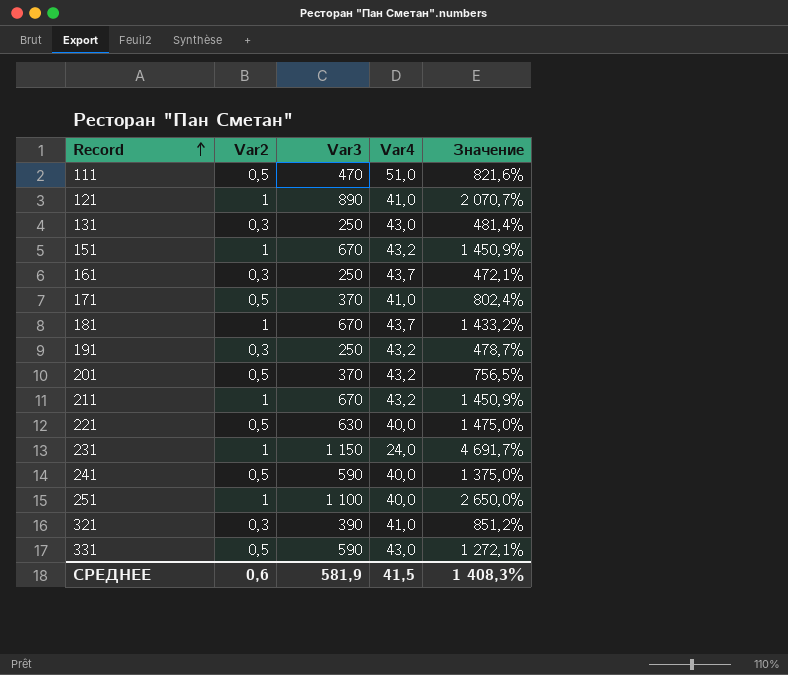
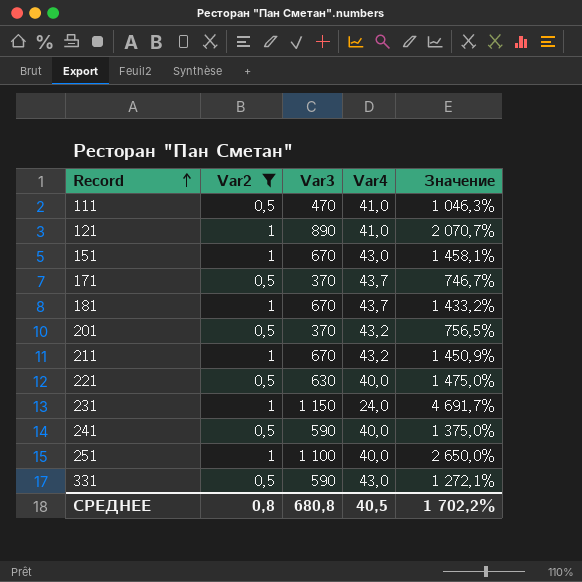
filter: none -> Var2 != 0,3
111 | Var4: 51,0 -> 41,0
111 | Значение: 821,6% -> 1 046,3%
151 | Var4: 43,2 -> 43,0
151 | Значение: 1 450,9% -> 1 458,1%
171 | Var4: 41,0 -> 43,7
171 | Значение: 802,4% -> 746,7%
СРЕДНЕЕ | Var2: 0,6 -> 0,8
СРЕДНЕЕ | Var3: 581,9 -> 680,8
СРЕДНЕЕ | Var4: 41,5 -> 40,5
СРЕДНЕЕ | Значение: 1 408,3% -> 1 702,2%

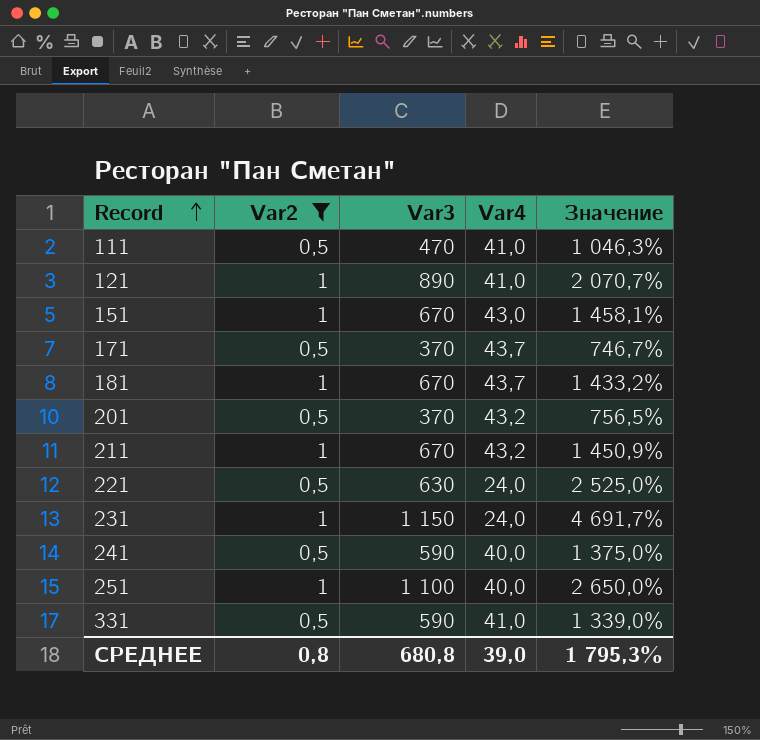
221 | Var4: 40,0 -> 24,0
221 | Значение: 1 475,0% -> 2 525,0%
331 | Var4: 43,0 -> 41,0
331 | Значение: 1 272,1% -> 1 339,0%
СРЕДНЕЕ | Var4: 40,5 -> 39,0
СРЕДНЕЕ | Значение: 1 702,2% -> 1 795,3%

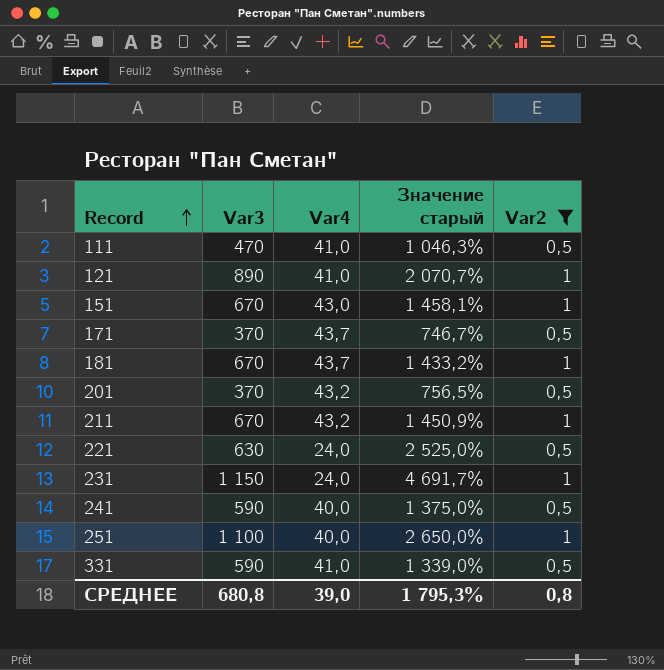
column name: Значение -> Значение старый
column Var2 | position: 2 -> 5

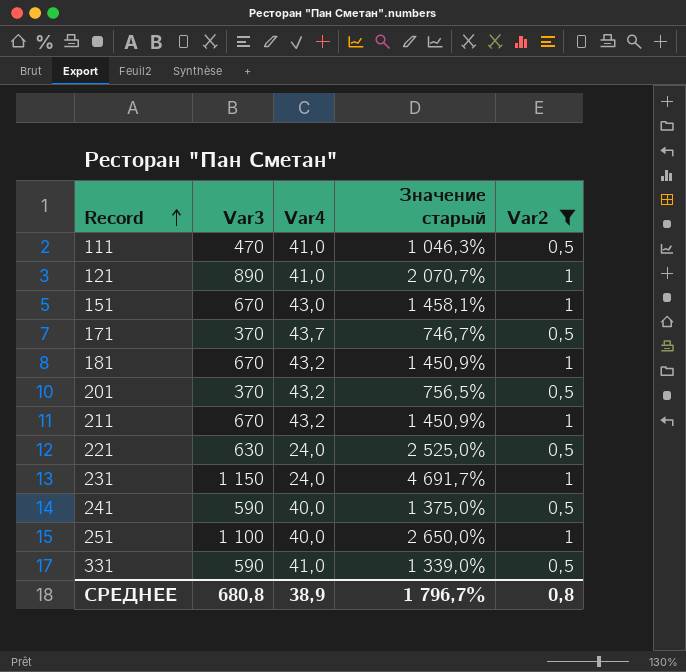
181 | Var4: 43,7 -> 43,2
181 | Значение старый: 1 433,2% -> 1 450,9%
СРЕДНЕЕ | Var4: 39,0 -> 38,9
СРЕДНЕЕ | Значение старый: 1 795,3% -> 1 796,7%

